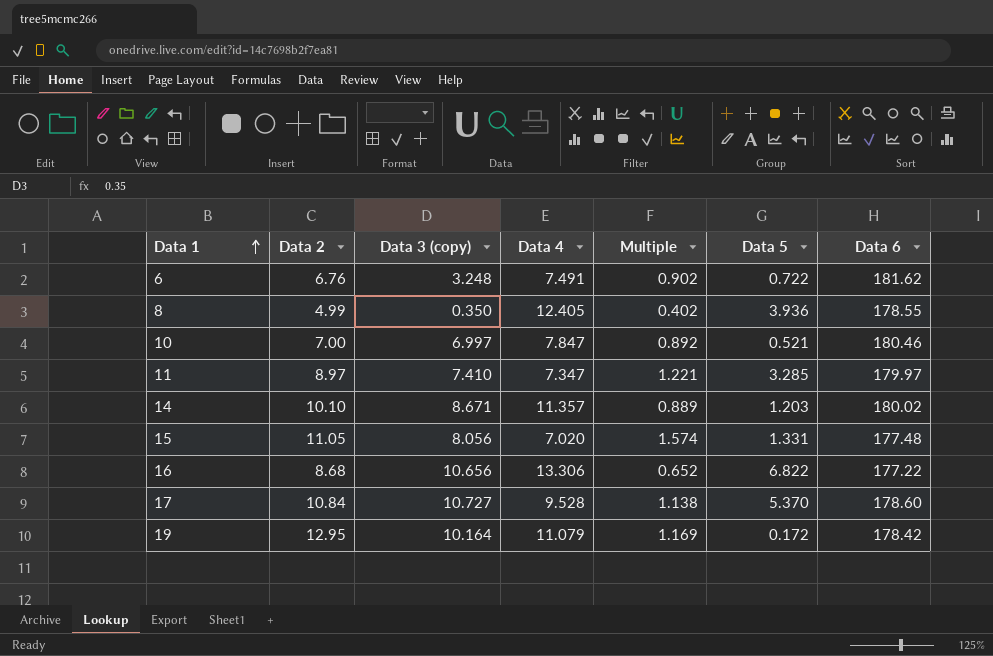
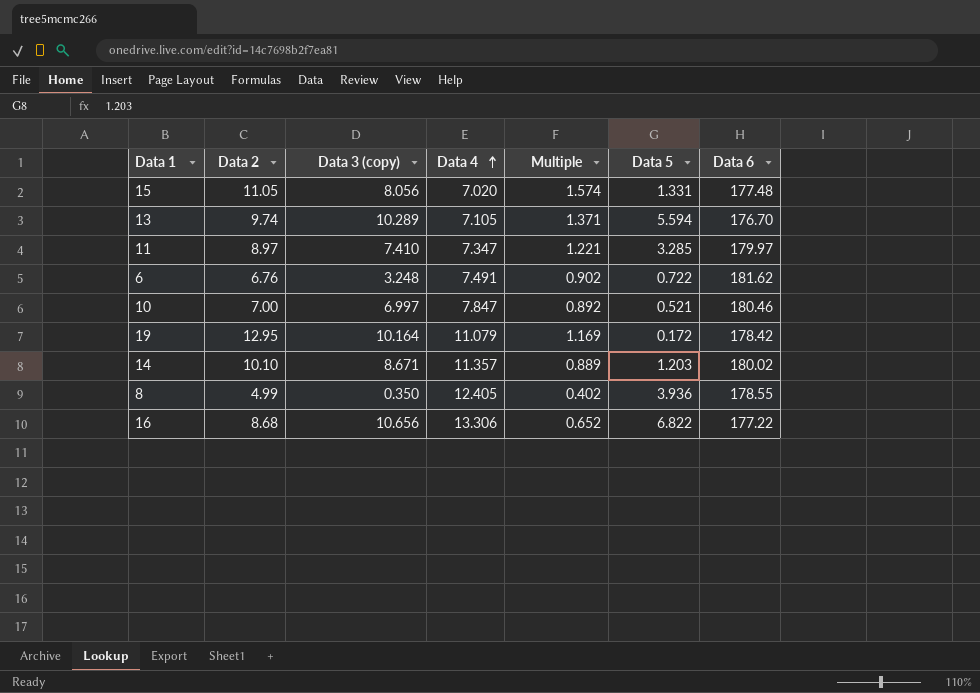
row order: Data 1 ascending -> Data 4 ascending
row 17: 10.84 | 10.727 | 9.528 | 1.138 | 5.370 | 178.60 -> none
row 13: none -> 9.74 | 10.289 | 7.105 | 1.371 | 5.594 | 176.70

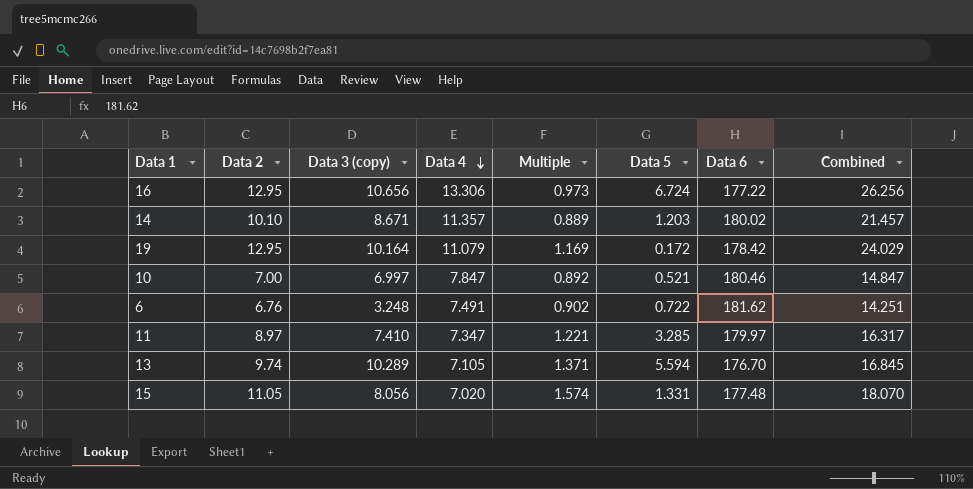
row order: Data 4 ascending -> Data 4 descending
column Combined | formula: none -> [Data 2] + [Data 4]
row 8: 4.99 | 0.350 | 12.405 | 0.402 | 3.936 | 178.55 -> none
16 | Data 2: 8.68 -> 12.95
16 | Multiple: 0.652 -> 0.973
16 | Data 5: 6.822 -> 6.724

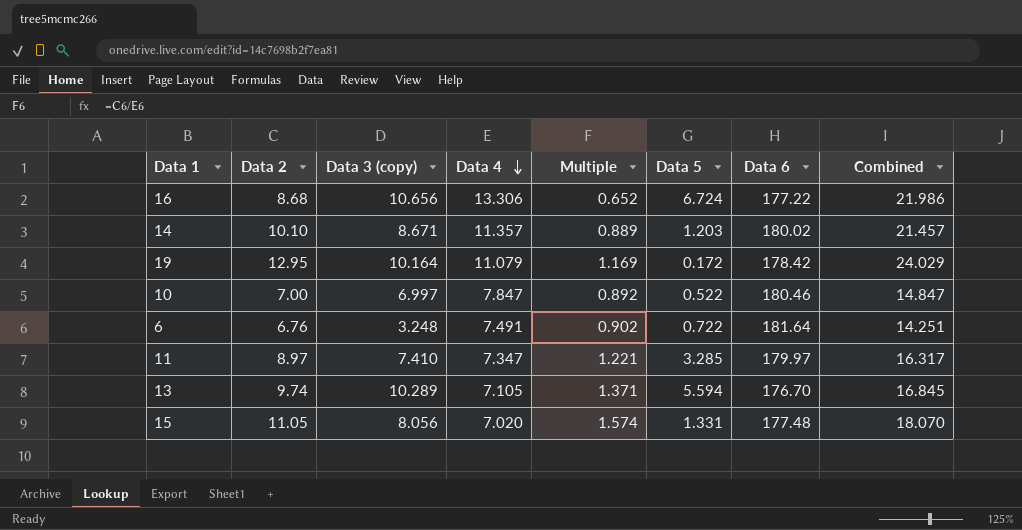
16 | Data 2: 12.95 -> 8.68
16 | Multiple: 0.973 -> 0.652
16 | Combined: 26.256 -> 21.986
10 | Data 5: 0.521 -> 0.522
6 | Data 6: 181.62 -> 181.64

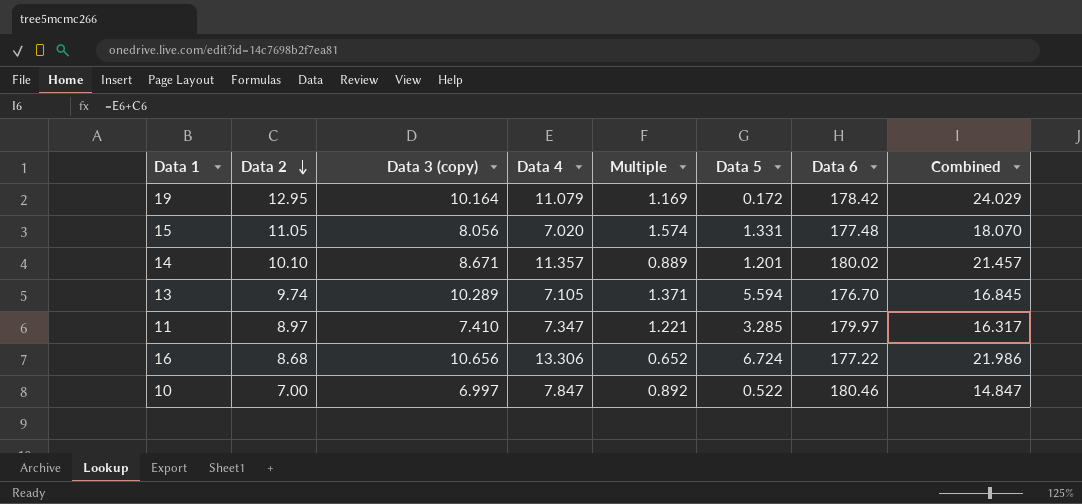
row order: Data 4 descending -> Data 2 descending
row 6: 6.76 | 3.248 | 7.491 | 0.902 | 0.722 | 181.64 | 14.251 -> none
14 | Data 5: 1.203 -> 1.201

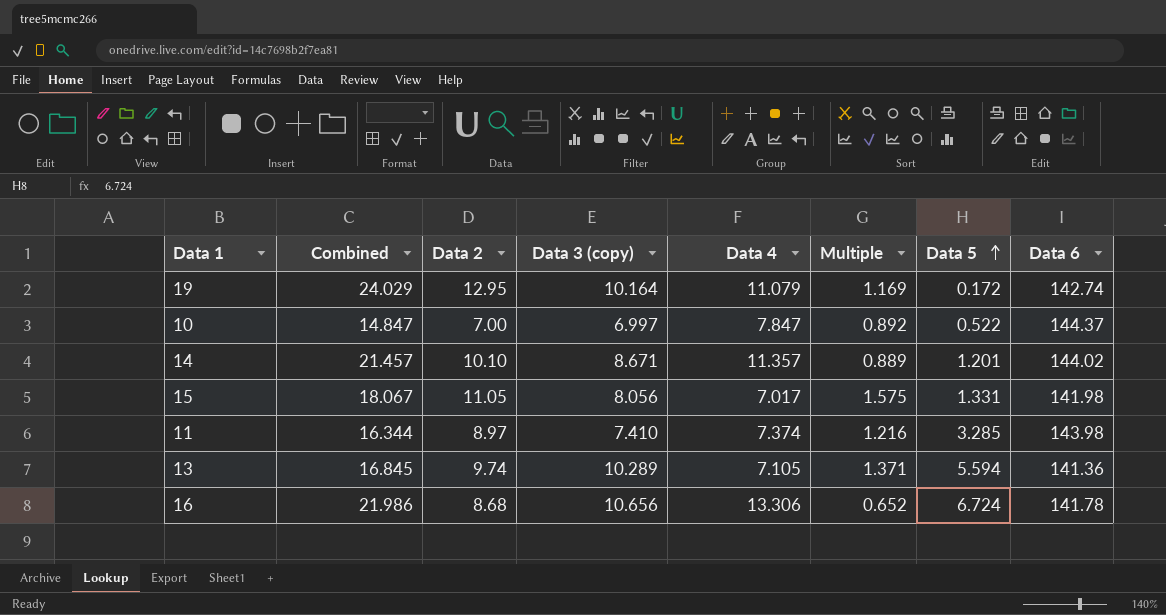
row order: Data 2 descending -> Data 5 ascending
column Combined | position: 8 -> 2
19 | Data 6: 178.42 -> 142.74
10 | Data 6: 180.46 -> 144.37
14 | Data 6: 180.02 -> 144.02
15 | Combined: 18.070 -> 18.067
15 | Data 4: 7.020 -> 7.017
15 | Multiple: 1.574 -> 1.575
15 | Data 6: 177.48 -> 141.98
11 | Combined: 16.317 -> 16.344
11 | Data 4: 7.347 -> 7.374
11 | Multiple: 1.221 -> 1.216
11 | Data 6: 179.97 -> 143.98
13 | Data 6: 176.70 -> 141.36
16 | Data 6: 177.22 -> 141.78

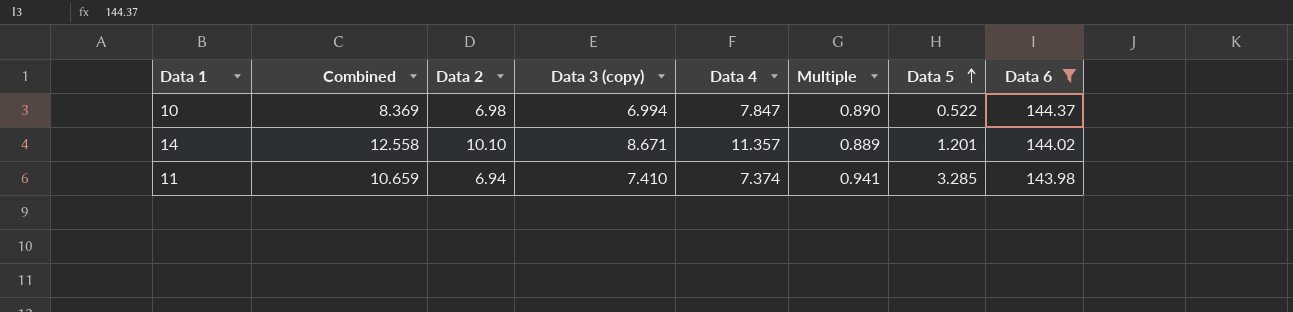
filter: none -> Data 6 >= 143.98
column Combined | formula: [Data 2] + [Data 4] -> [Data 4] + [Data 5]
10 | Data 2: 7.00 -> 6.98
10 | Data 3 (copy): 6.997 -> 6.994
10 | Multiple: 0.892 -> 0.890
11 | Data 2: 8.97 -> 6.94
11 | Multiple: 1.216 -> 0.941

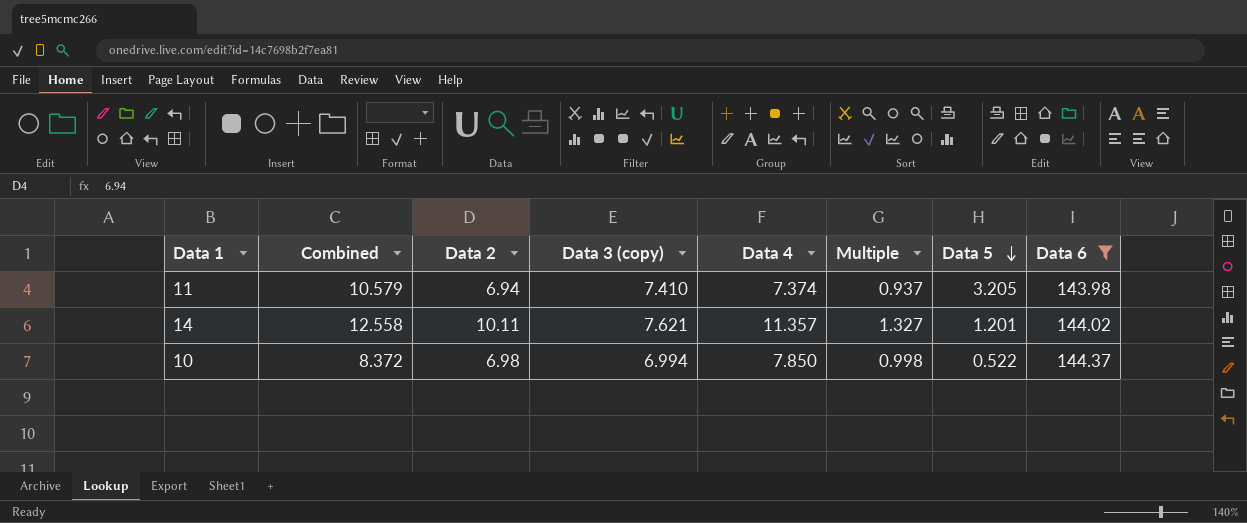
row order: Data 5 ascending -> Data 5 descending
column Multiple | formula: [Data 2] / [Data 4] -> [Data 2] / [Data 3 (copy)]
11 | Combined: 10.659 -> 10.579
11 | Data 5: 3.285 -> 3.205
14 | Data 2: 10.10 -> 10.11
14 | Data 3 (copy): 8.671 -> 7.621
10 | Combined: 8.369 -> 8.372
10 | Data 4: 7.847 -> 7.850

